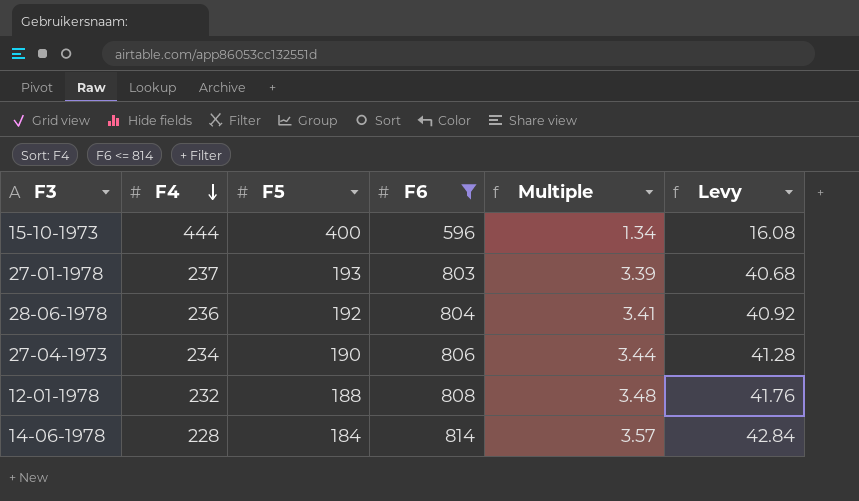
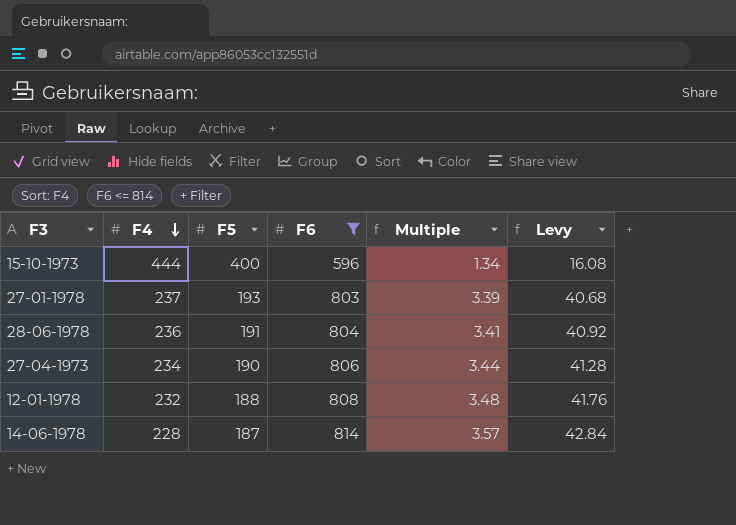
28-06-1978 | F5: 192 -> 191
14-06-1978 | F5: 184 -> 187

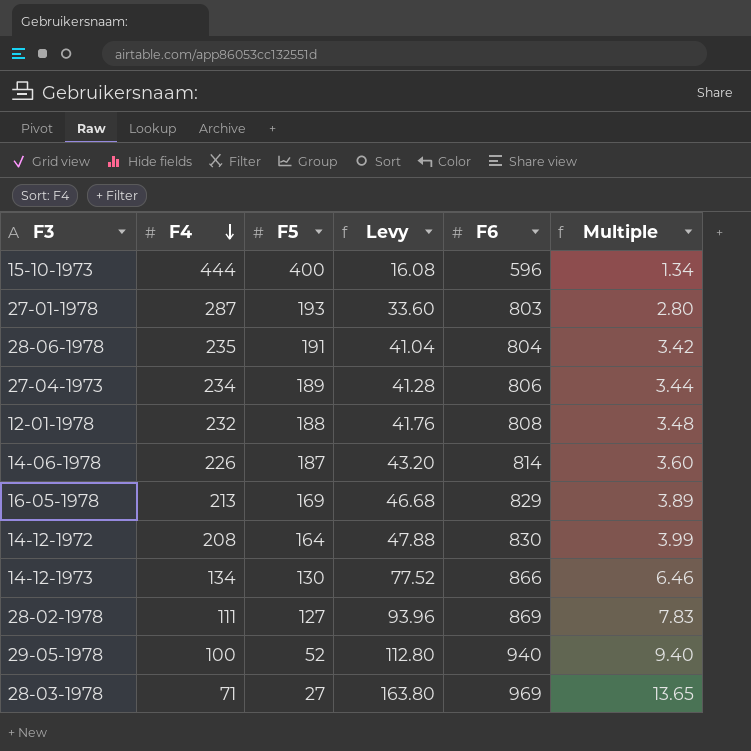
filter: F6 <= 814 -> none
column Levy | position: 6 -> 4
27-01-1978 | F4: 237 -> 287
27-01-1978 | Levy: 40.68 -> 33.60
27-01-1978 | Multiple: 3.39 -> 2.80
28-06-1978 | F4: 236 -> 235
28-06-1978 | Levy: 40.92 -> 41.04
28-06-1978 | Multiple: 3.41 -> 3.42
27-04-1973 | F5: 190 -> 189
14-06-1978 | F4: 228 -> 226
14-06-1978 | Levy: 42.84 -> 43.20
14-06-1978 | Multiple: 3.57 -> 3.60

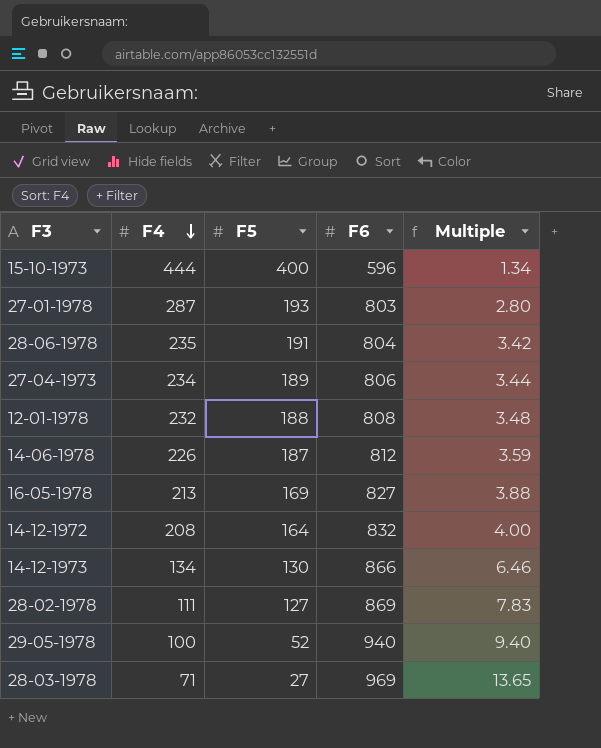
column Levy | formula: [Multiple] * 12 -> none
14-06-1978 | F6: 814 -> 812
14-06-1978 | Multiple: 3.60 -> 3.59
16-05-1978 | F6: 829 -> 827
16-05-1978 | Multiple: 3.89 -> 3.88
14-12-1972 | F6: 830 -> 832
14-12-1972 | Multiple: 3.99 -> 4.00

